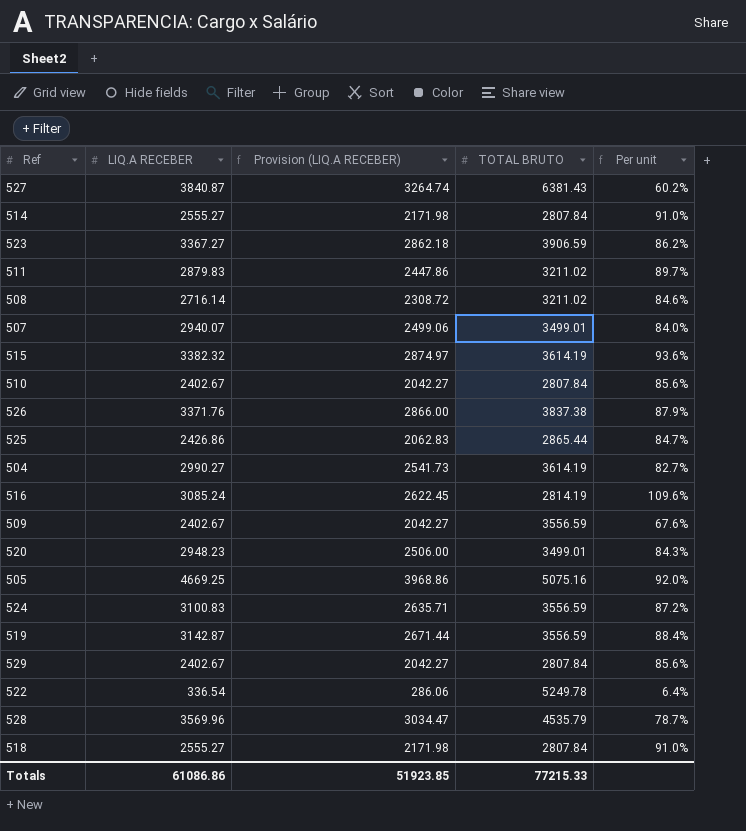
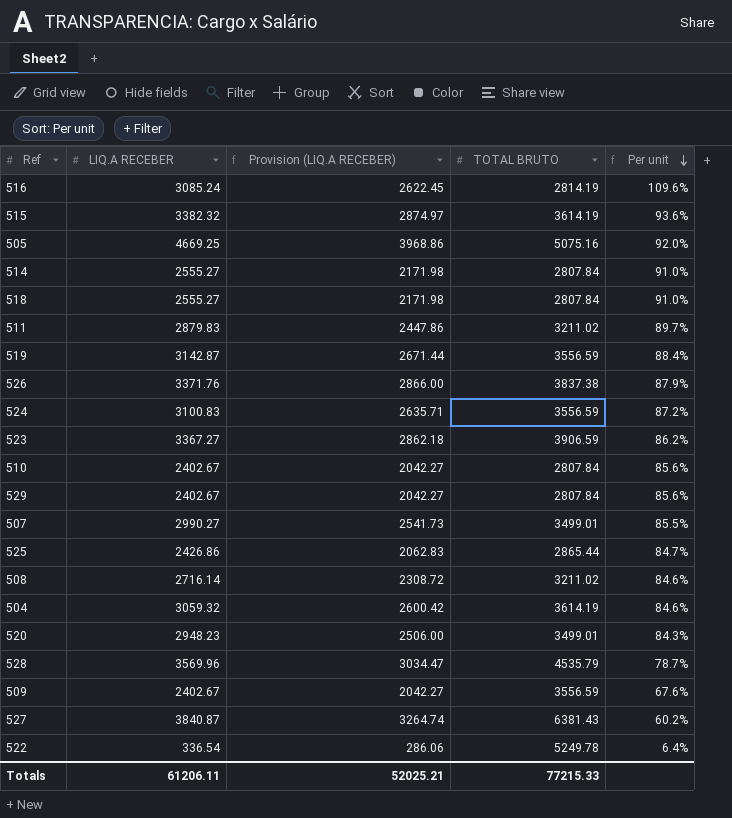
row order: none -> Per unit descending
507 | LIQ.A RECEBER: 2940.07 -> 2990.27
507 | Provision (LIQ.A RECEBER): 2499.06 -> 2541.73
507 | Per unit: 84.0% -> 85.5%
504 | LIQ.A RECEBER: 2990.27 -> 3059.32
504 | Provision (LIQ.A RECEBER): 2541.73 -> 2600.42
504 | Per unit: 82.7% -> 84.6%
Totals | LIQ.A RECEBER: 61086.86 -> 61206.11
Totals | Provision (LIQ.A RECEBER): 51923.85 -> 52025.21

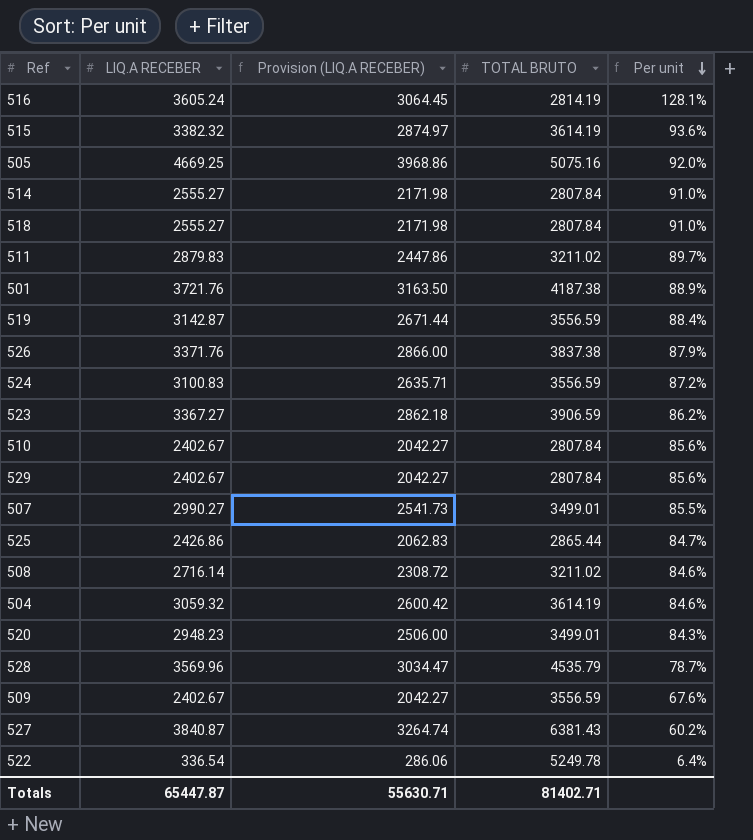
516 | LIQ.A RECEBER: 3085.24 -> 3605.24
516 | Provision (LIQ.A RECEBER): 2622.45 -> 3064.45
516 | Per unit: 109.6% -> 128.1%
row 501: none -> 3721.76 | 3163.50 | 4187.38 | 88.9%
Totals | LIQ.A RECEBER: 61206.11 -> 65447.87
Totals | Provision (LIQ.A RECEBER): 52025.21 -> 55630.71
Totals | TOTAL BRUTO: 77215.33 -> 81402.71

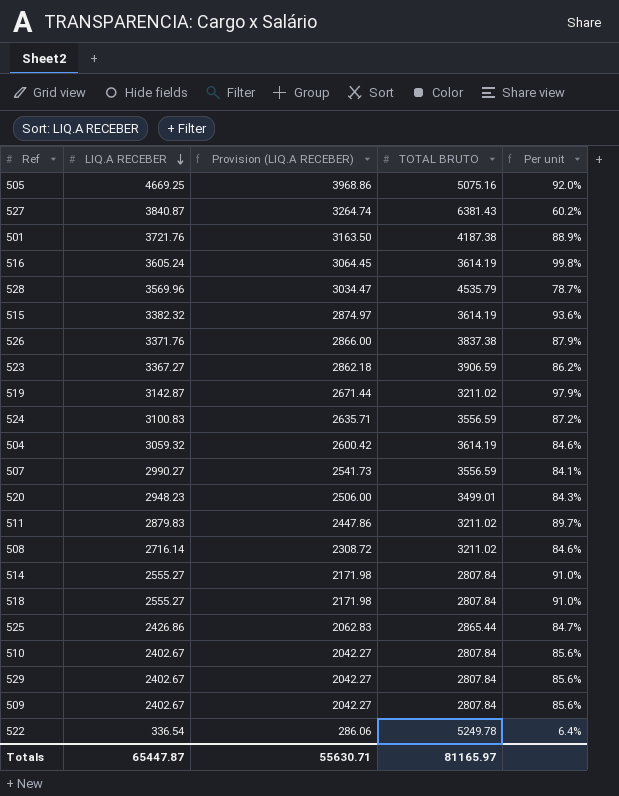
row order: Per unit descending -> LIQ.A RECEBER descending
516 | TOTAL BRUTO: 2814.19 -> 3614.19
516 | Per unit: 128.1% -> 99.8%
519 | TOTAL BRUTO: 3556.59 -> 3211.02
519 | Per unit: 88.4% -> 97.9%
507 | TOTAL BRUTO: 3499.01 -> 3556.59
507 | Per unit: 85.5% -> 84.1%
509 | TOTAL BRUTO: 3556.59 -> 2807.84
509 | Per unit: 67.6% -> 85.6%
Totals | TOTAL BRUTO: 81402.71 -> 81165.97

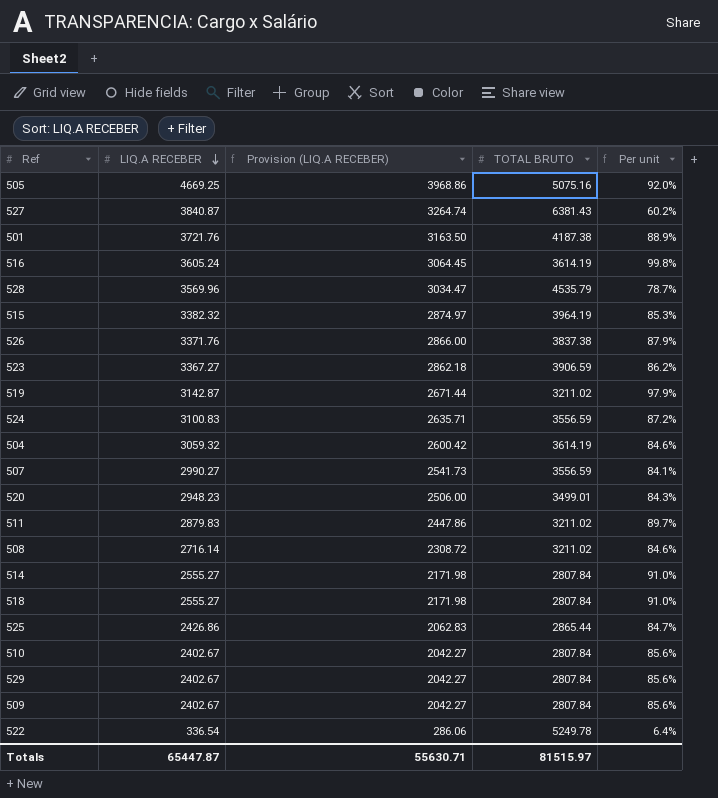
515 | TOTAL BRUTO: 3614.19 -> 3964.19
515 | Per unit: 93.6% -> 85.3%
Totals | TOTAL BRUTO: 81165.97 -> 81515.97

